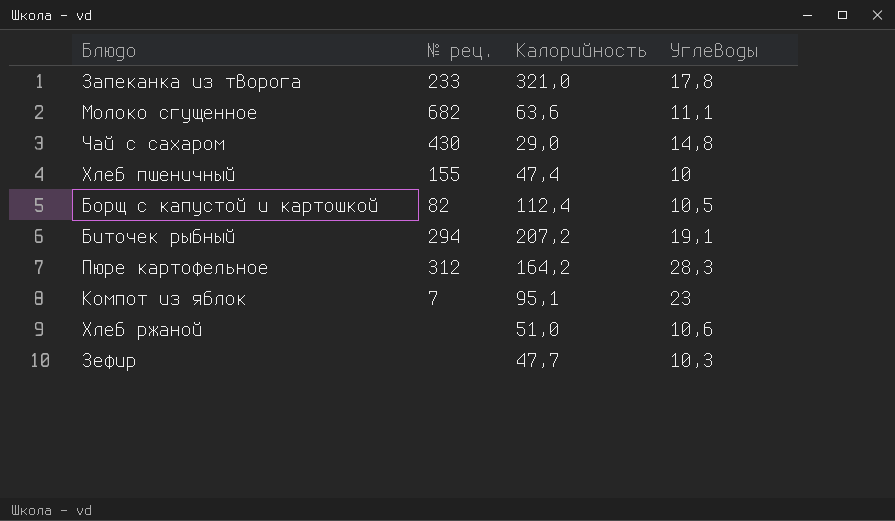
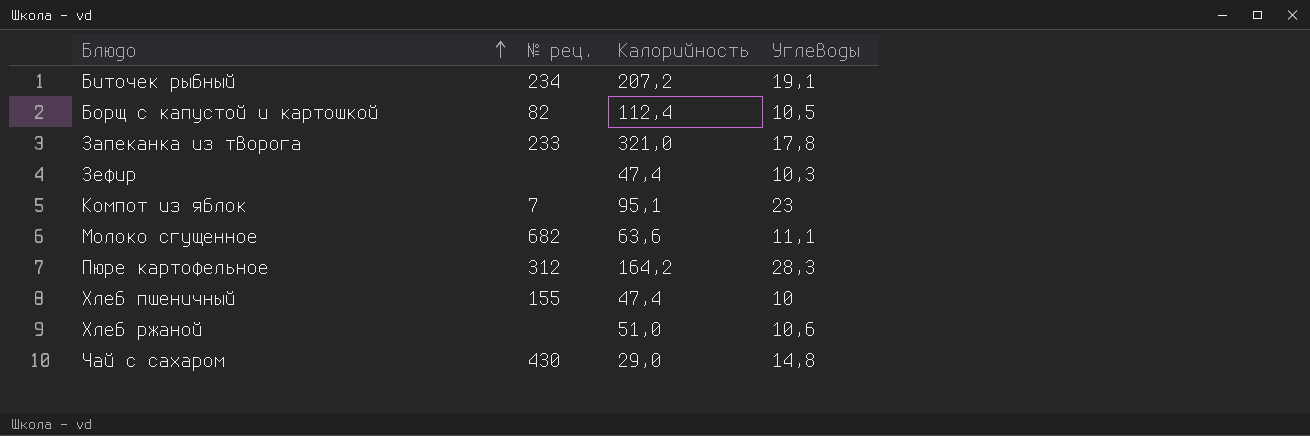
row order: none -> Блюдо ascending
Биточек рыбный | № рец.: 294 -> 234
Зефир | Калорийность: 47,7 -> 47,4

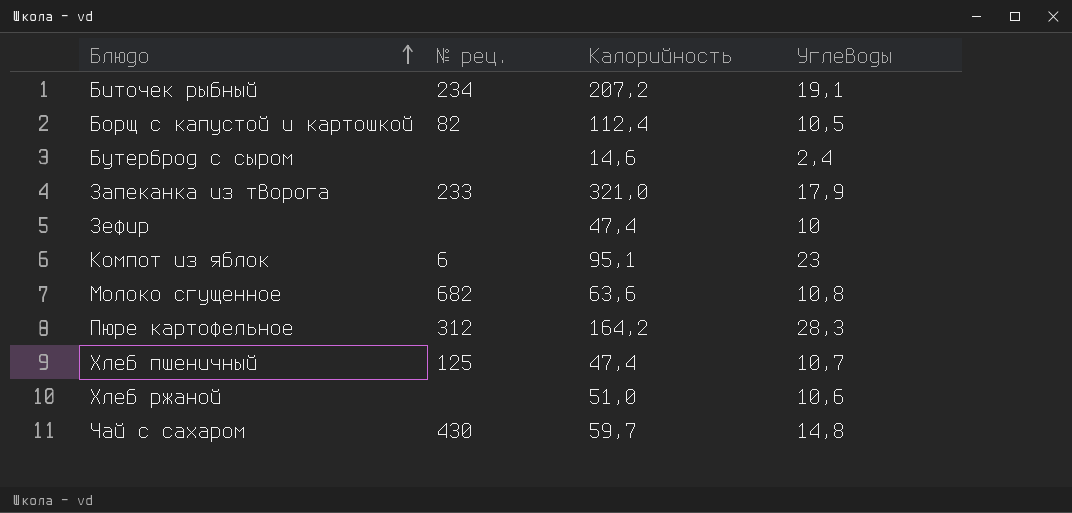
row Бутерброд с сыром: none -> none | 14,6 | 2,4
Запеканка из творога | Углеводы: 17,8 -> 17,9
Зефир | Углеводы: 10,3 -> 10
Компот из яблок | № рец.: 7 -> 6
Молоко сгущенное | Углеводы: 11,1 -> 10,8
Хлеб пшеничный | № рец.: 155 -> 125
Хлеб пшеничный | Углеводы: 10 -> 10,7
Чай с сахаром | Калорийность: 29,0 -> 59,7

